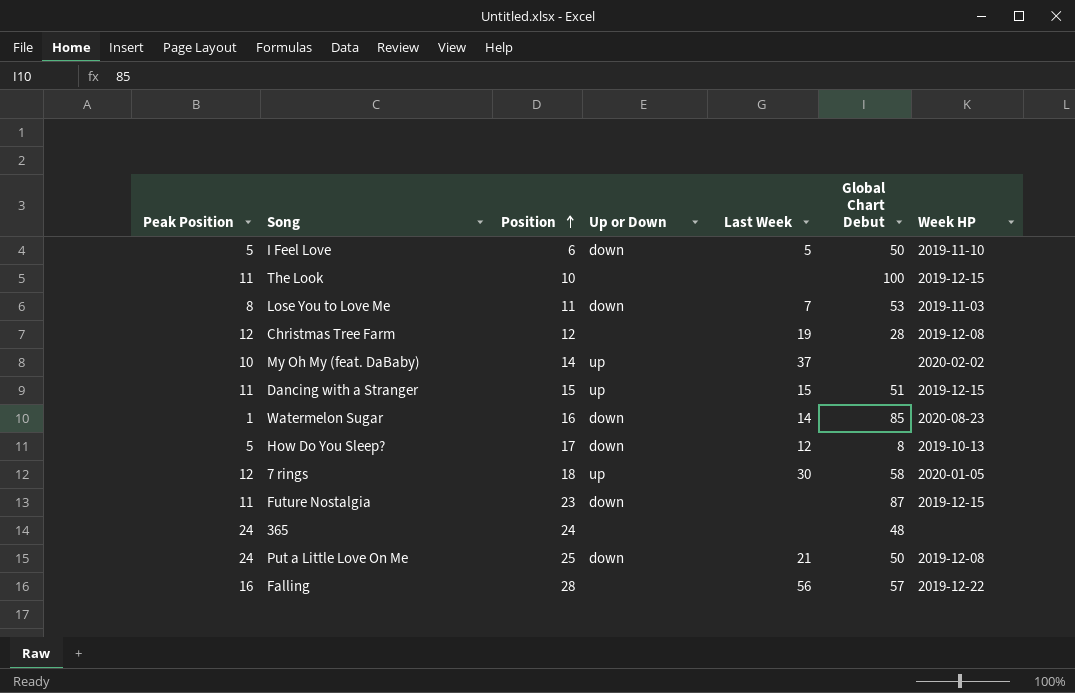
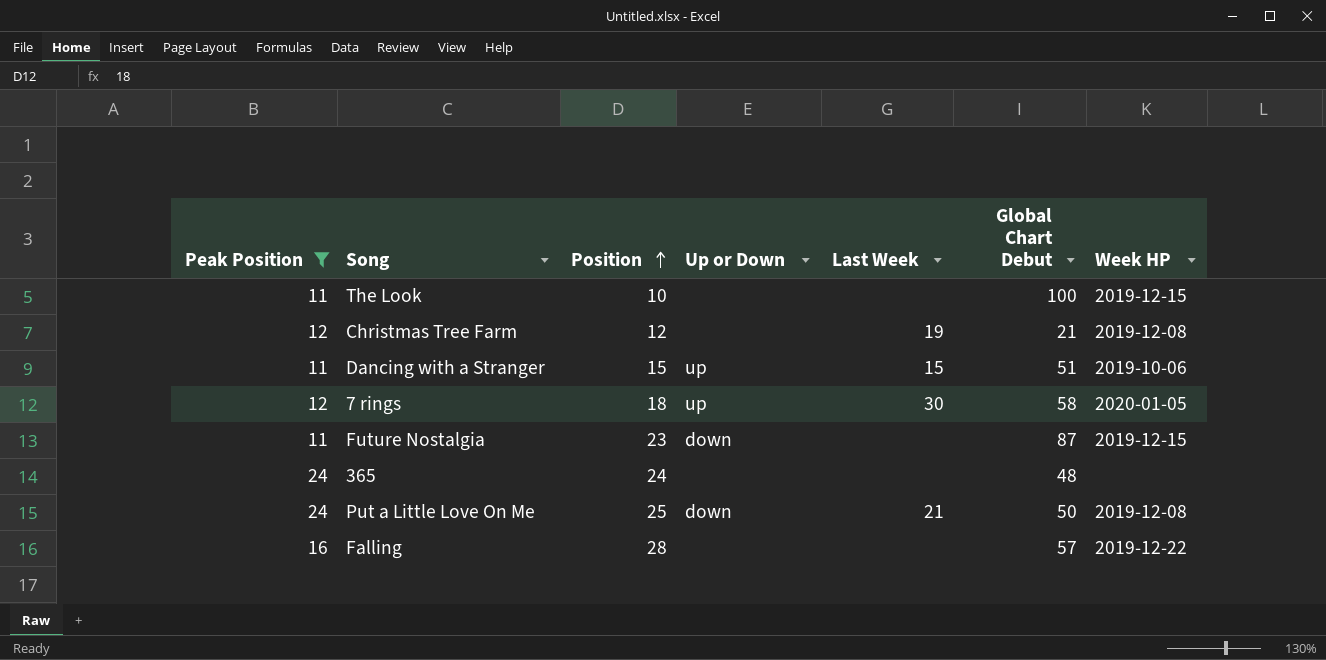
filter: none -> Peak Position >= 11
Christmas Tree Farm | Global Chart Debut: 28 -> 21
Dancing with a Stranger | Week HP: 2019-12-15 -> 2019-10-06
Falling | Last Week: 56 -> none

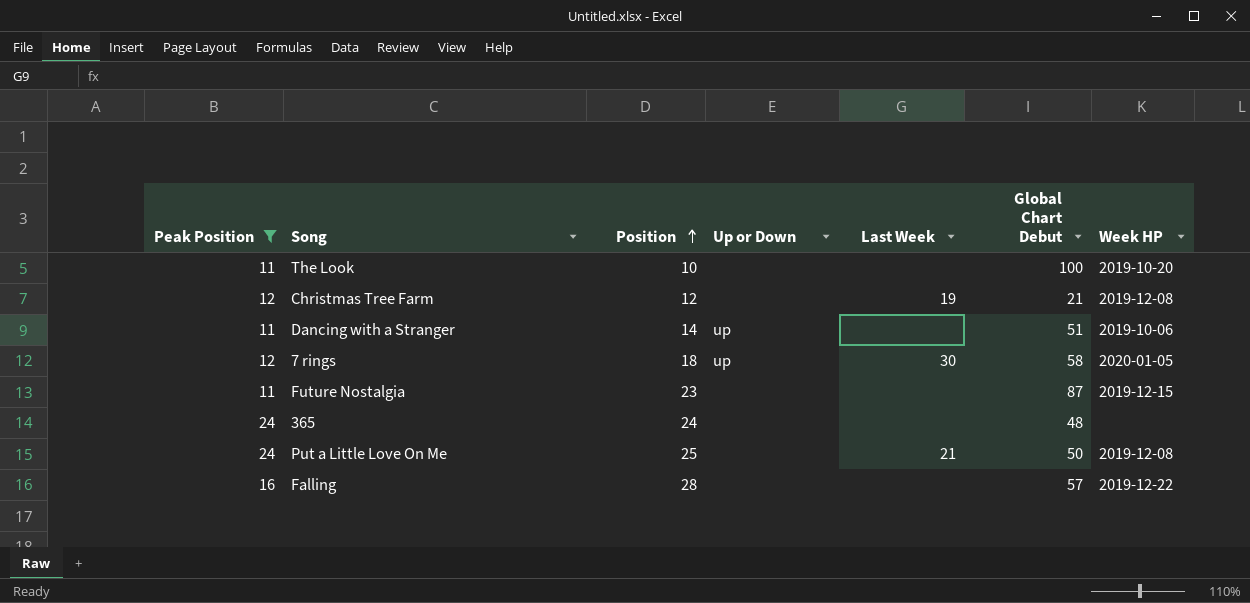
The Look | Week HP: 2019-12-15 -> 2019-10-20
Dancing with a Stranger | Position: 15 -> 14
Dancing with a Stranger | Last Week: 15 -> none
Future Nostalgia | Up or Down: down -> none
Put a Little Love On Me | Up or Down: down -> none

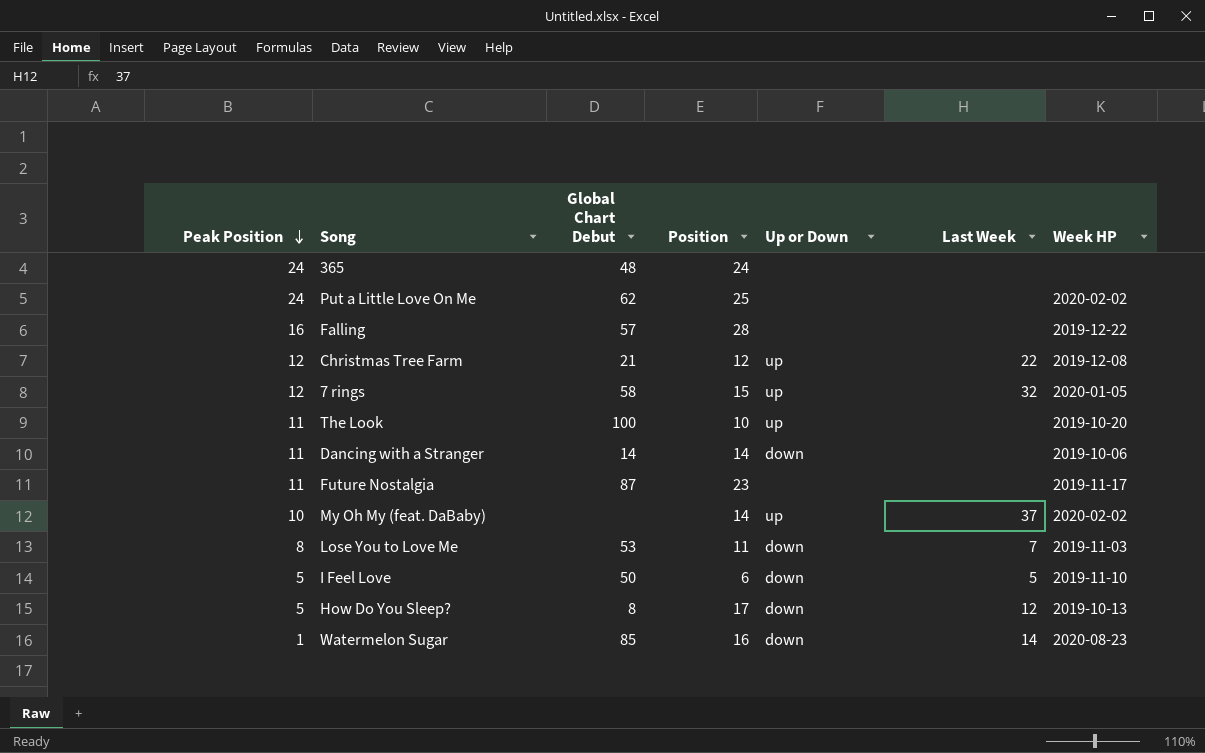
filter: Peak Position >= 11 -> none
row order: Position ascending -> Peak Position descending
column Global Chart Debut | position: 6 -> 3
Put a Little Love On Me | Global Chart Debut: 50 -> 62
Put a Little Love On Me | Last Week: 21 -> none
Put a Little Love On Me | Week HP: 2019-12-08 -> 2020-02-02
Christmas Tree Farm | Up or Down: none -> up
Christmas Tree Farm | Last Week: 19 -> 22
7 rings | Position: 18 -> 15
7 rings | Last Week: 30 -> 32
The Look | Up or Down: none -> up
Dancing with a Stranger | Global Chart Debut: 51 -> 14
Dancing with a Stranger | Up or Down: up -> down
Future Nostalgia | Week HP: 2019-12-15 -> 2019-11-17

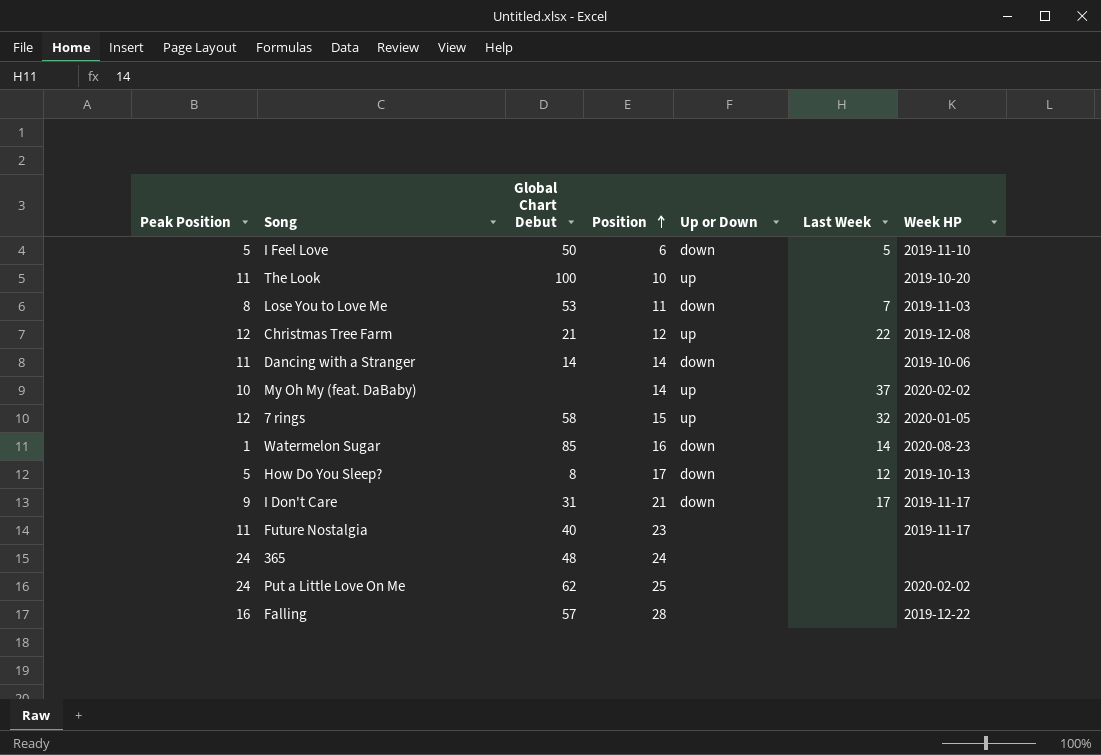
row order: Peak Position descending -> Position ascending
row I Don't Care: none -> 9 | 31 | 21 | down | 17 | 2019-11-17
Future Nostalgia | Global Chart Debut: 87 -> 40

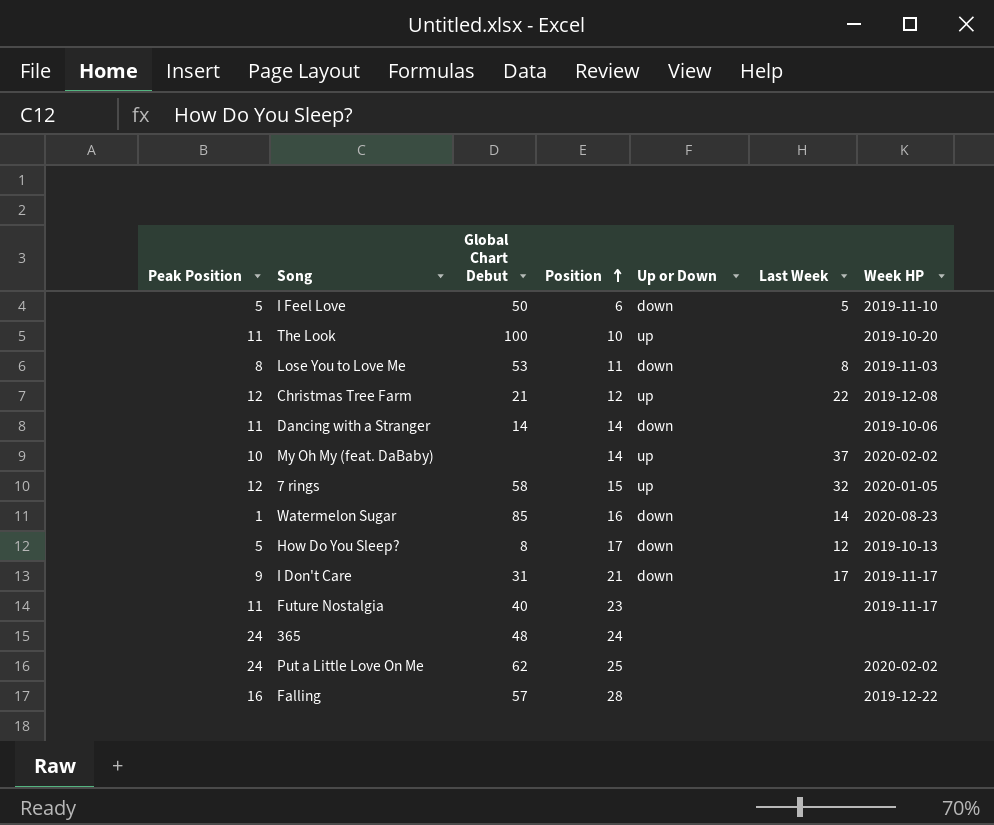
Lose You to Love Me | Last Week: 7 -> 8

